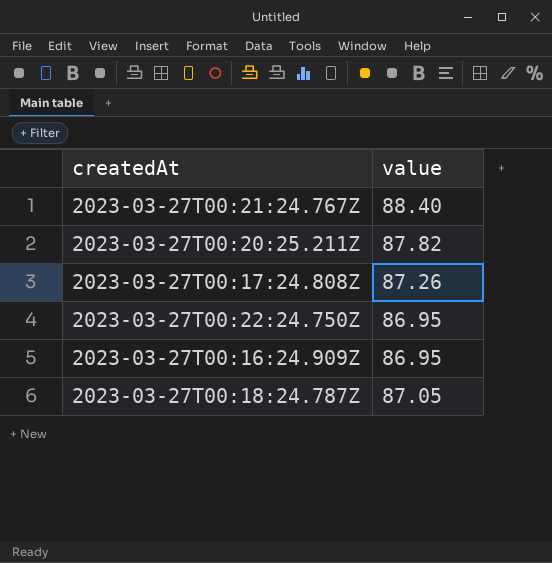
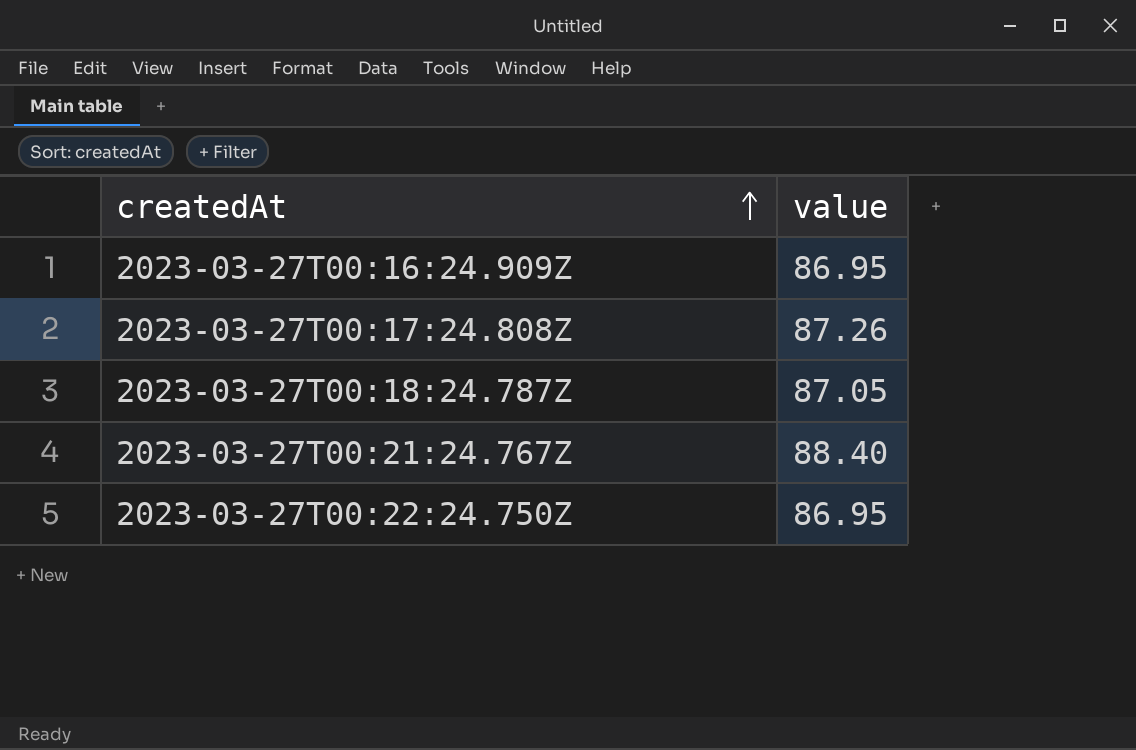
row order: none -> createdAt ascending
row 2023-03-27T00:20:25.211Z: 87.82 -> none

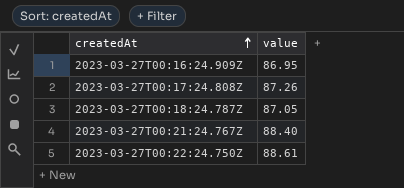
2023-03-27T00:22:24.750Z | value: 86.95 -> 88.61

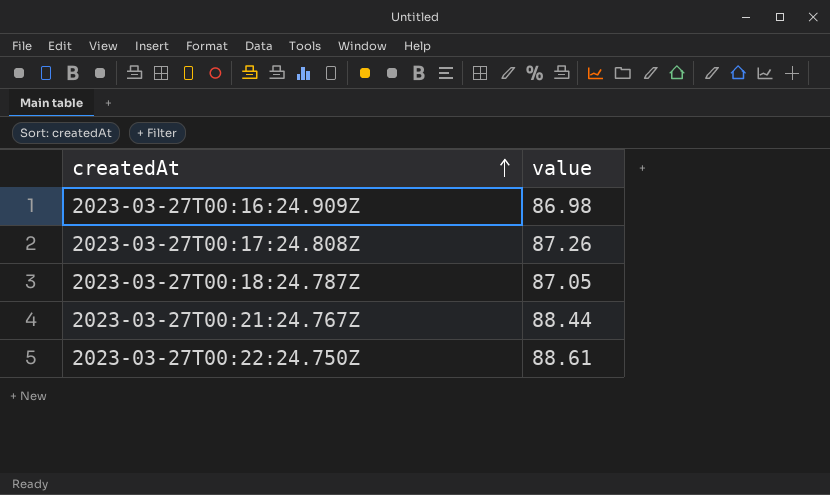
2023-03-27T00:16:24.909Z | value: 86.95 -> 86.98
2023-03-27T00:21:24.767Z | value: 88.40 -> 88.44

